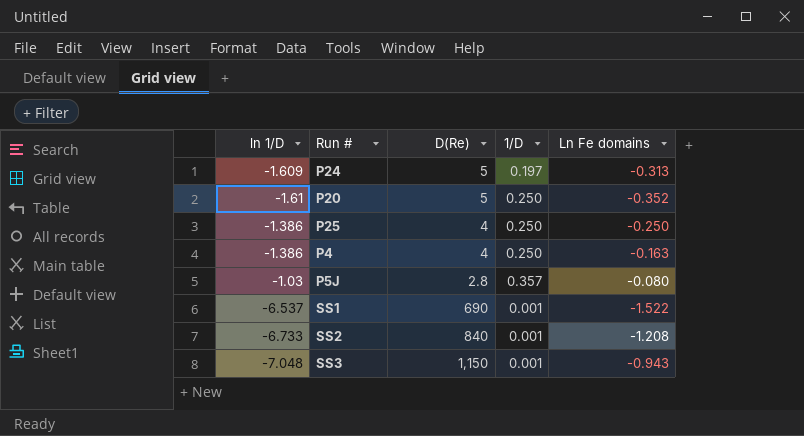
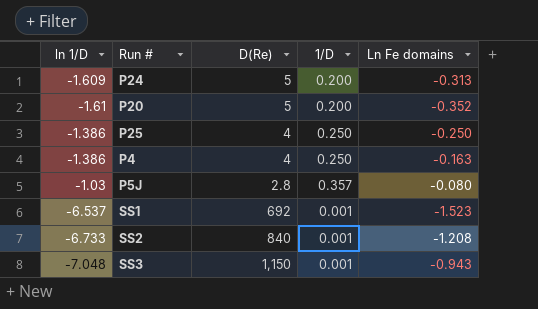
P24 | 1/D: 0.197 -> 0.200
P20 | 1/D: 0.250 -> 0.200
SS1 | D(Re): 690 -> 692
SS1 | Ln Fe domains: -1.522 -> -1.523

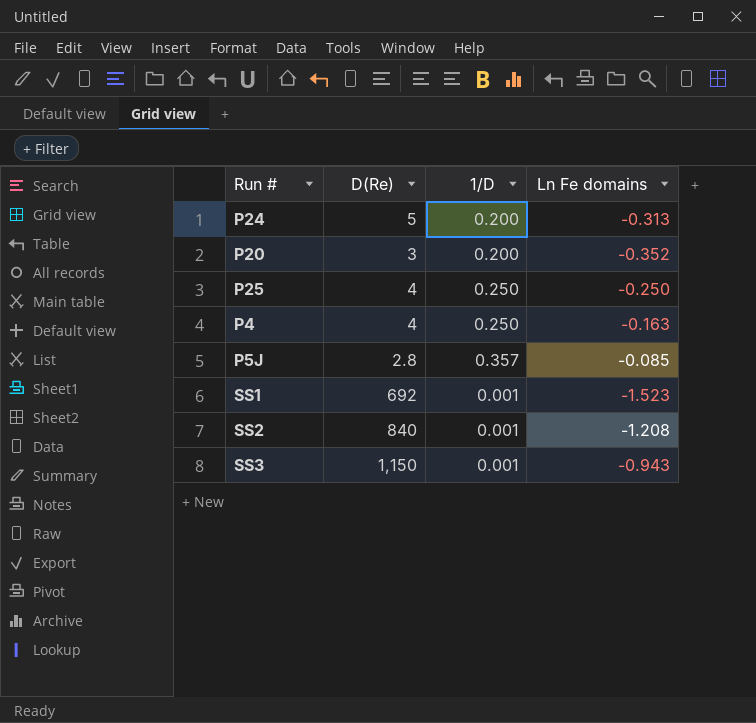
column ln 1/D | position: 1 -> none
P20 | D(Re): 5 -> 3
P5J | Ln Fe domains: -0.080 -> -0.085

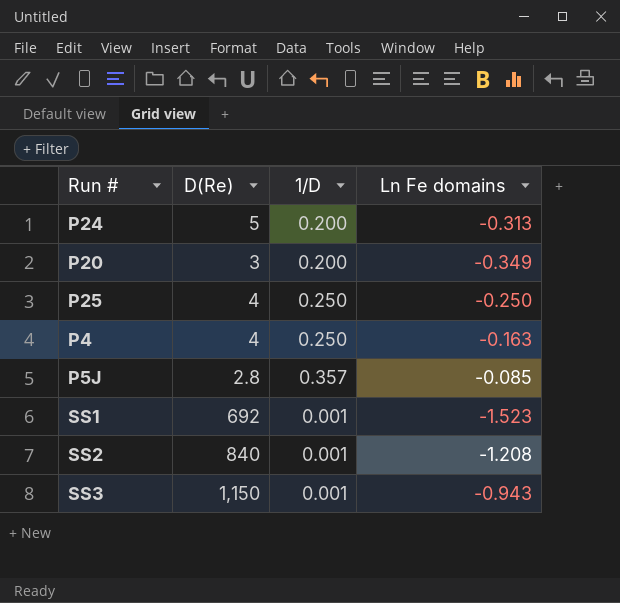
P20 | Ln Fe domains: -0.352 -> -0.349

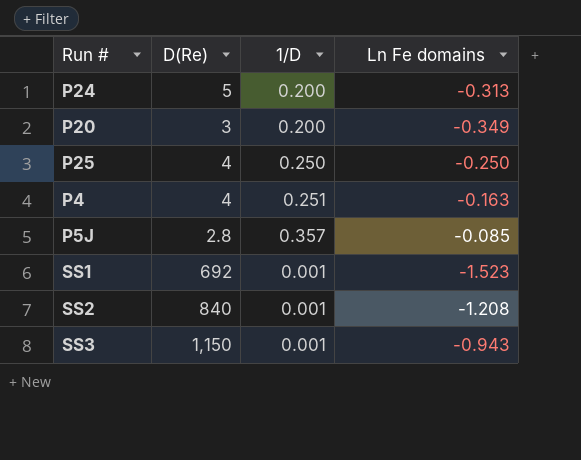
P4 | 1/D: 0.250 -> 0.251

